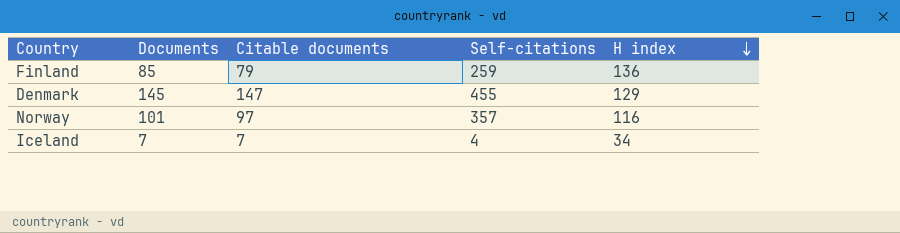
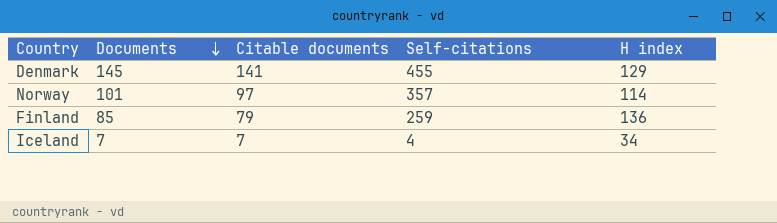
row order: H index descending -> Documents descending
Denmark | Citable documents: 147 -> 141
Norway | H index: 116 -> 114

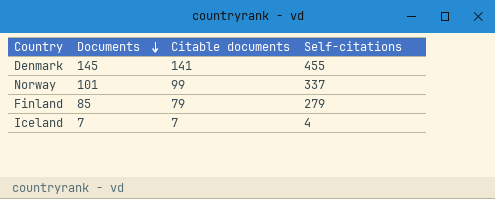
column H index | position: 5 -> none
Norway | Citable documents: 97 -> 99
Norway | Self-citations: 357 -> 337
Finland | Self-citations: 259 -> 279

